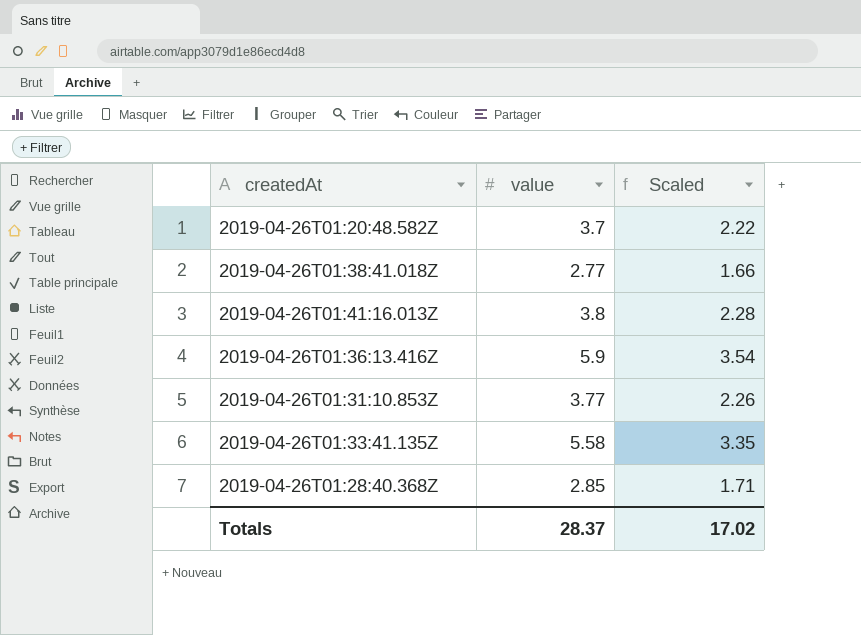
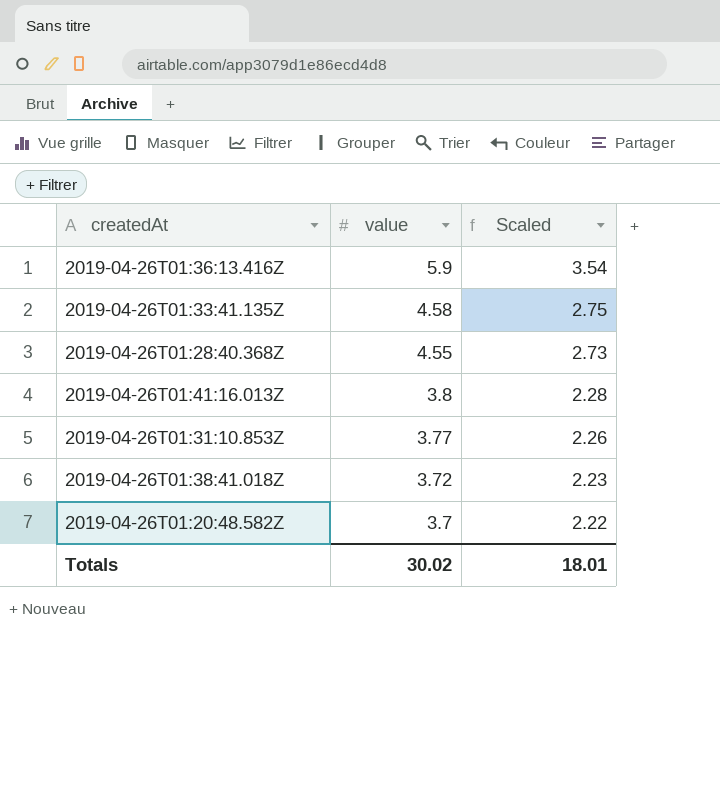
row order: none -> value descending
2019-04-26T01:33:41.135Z | value: 5.58 -> 4.58
2019-04-26T01:33:41.135Z | Scaled: 3.35 -> 2.75
2019-04-26T01:28:40.368Z | value: 2.85 -> 4.55
2019-04-26T01:28:40.368Z | Scaled: 1.71 -> 2.73
2019-04-26T01:38:41.018Z | value: 2.77 -> 3.72
2019-04-26T01:38:41.018Z | Scaled: 1.66 -> 2.23
Totals | value: 28.37 -> 30.02
Totals | Scaled: 17.02 -> 18.01

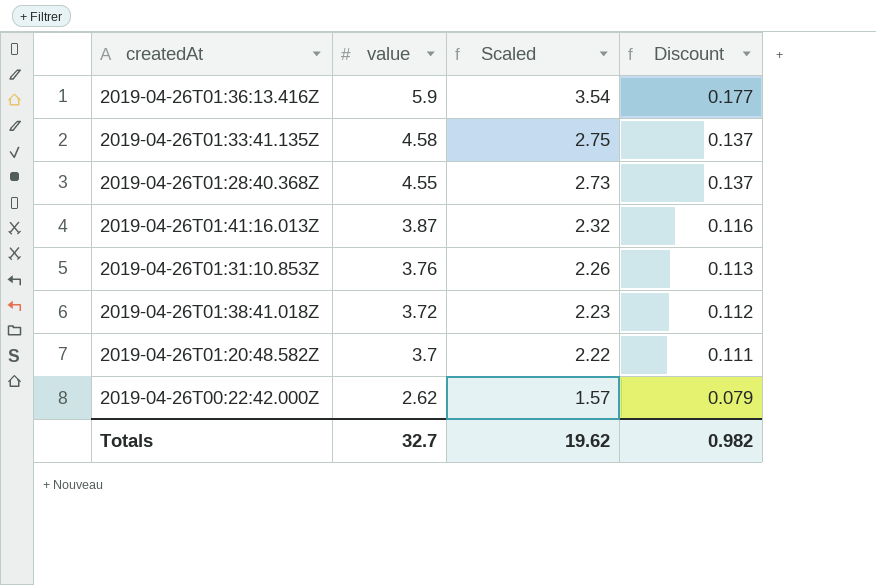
column Discount | formula: none -> [value] * 0.03
2019-04-26T01:41:16.013Z | value: 3.8 -> 3.87
2019-04-26T01:41:16.013Z | Scaled: 2.28 -> 2.32
2019-04-26T01:31:10.853Z | value: 3.77 -> 3.76
row 2019-04-26T00:22:42.000Z: none -> 2.62 | 1.57 | 0.079
Totals | value: 30.02 -> 32.7
Totals | Scaled: 18.01 -> 19.62

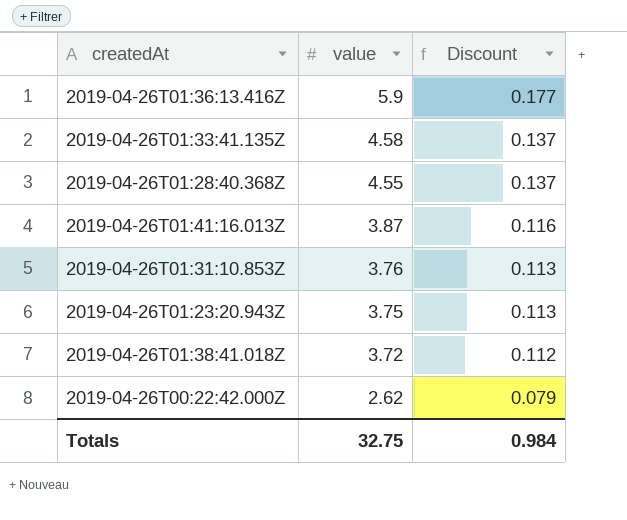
column Scaled | formula: [value] * 0.6 -> none
row 2019-04-26T01:20:48.582Z: 3.7 | 2.22 | 0.111 -> none
row 2019-04-26T01:23:20.943Z: none -> 3.75 | 0.113
Totals | value: 32.7 -> 32.75
Totals | Discount: 0.982 -> 0.984

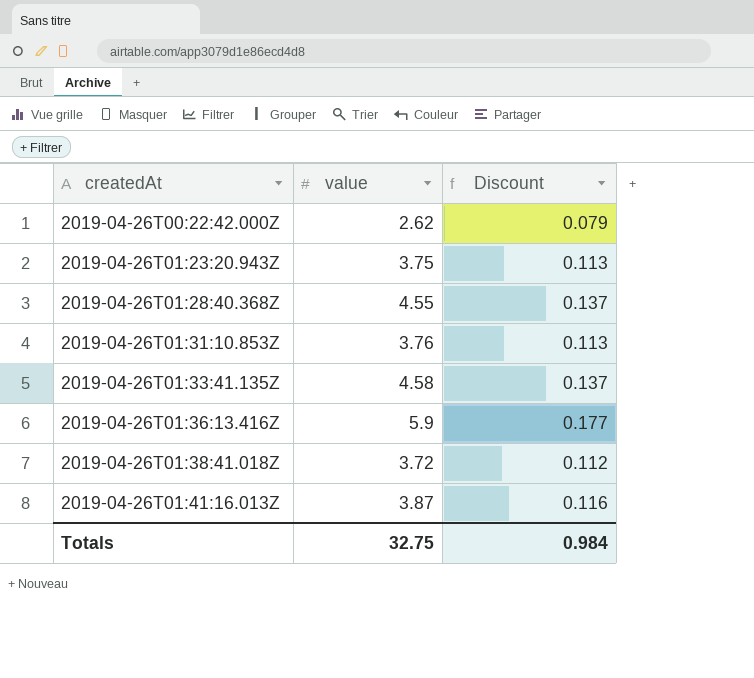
row order: value descending -> createdAt ascending

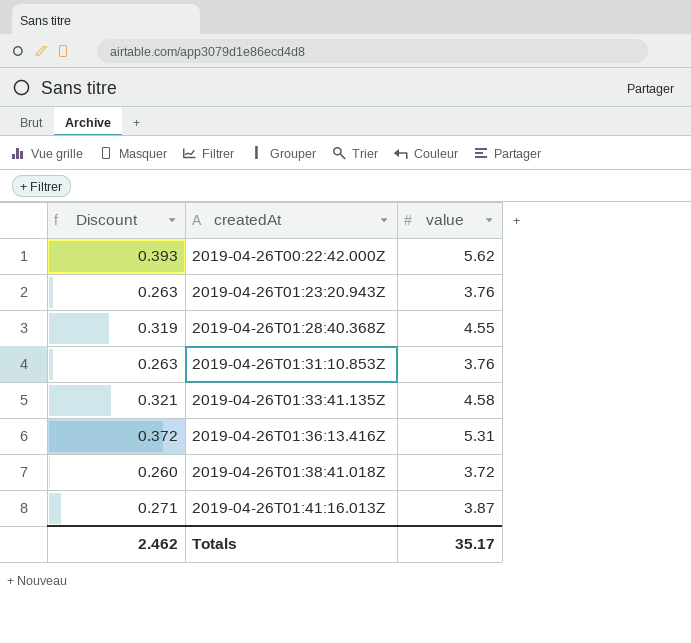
column Discount | formula: [value] * 0.03 -> [value] * 0.07
column Discount | position: 3 -> 1
2019-04-26T00:22:42.000Z | value: 2.62 -> 5.62
2019-04-26T01:23:20.943Z | value: 3.75 -> 3.76
2019-04-26T01:36:13.416Z | value: 5.9 -> 5.31
Totals | Discount: 0.984 -> 2.462
Totals | value: 32.75 -> 35.17

